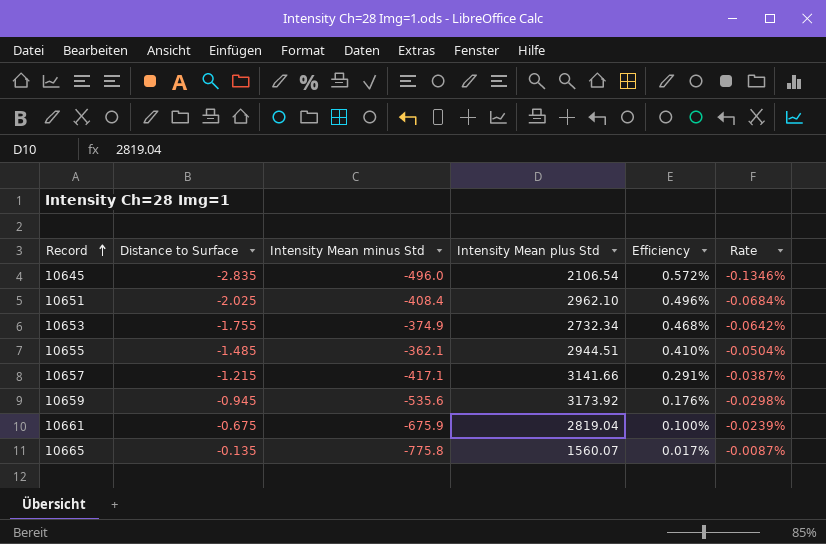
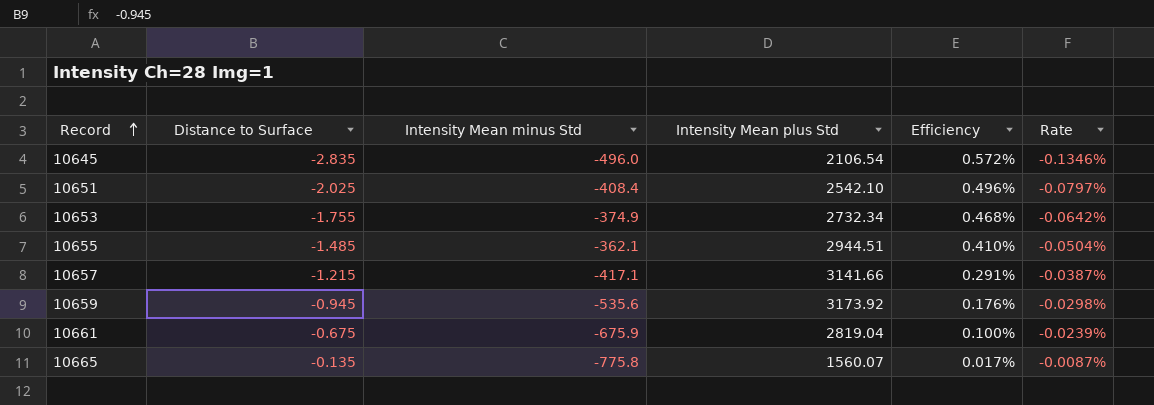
10651 | Intensity Mean plus Std: 2962.10 -> 2542.10
10651 | Rate: -0.0684% -> -0.0797%

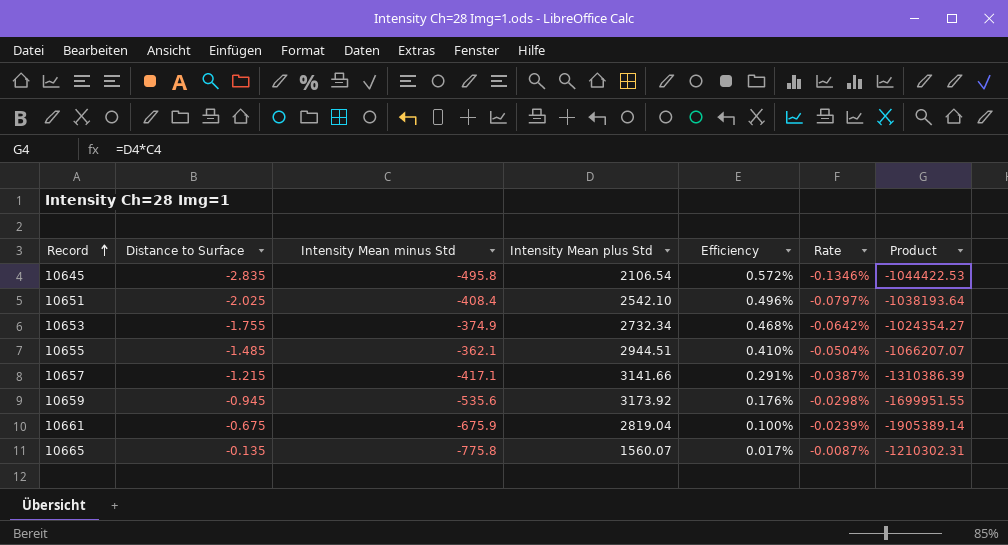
column Product | formula: none -> [Intensity Mean minus Std] * [Intensity Mean plus Std]
10645 | Intensity Mean minus Std: -496.0 -> -495.8

